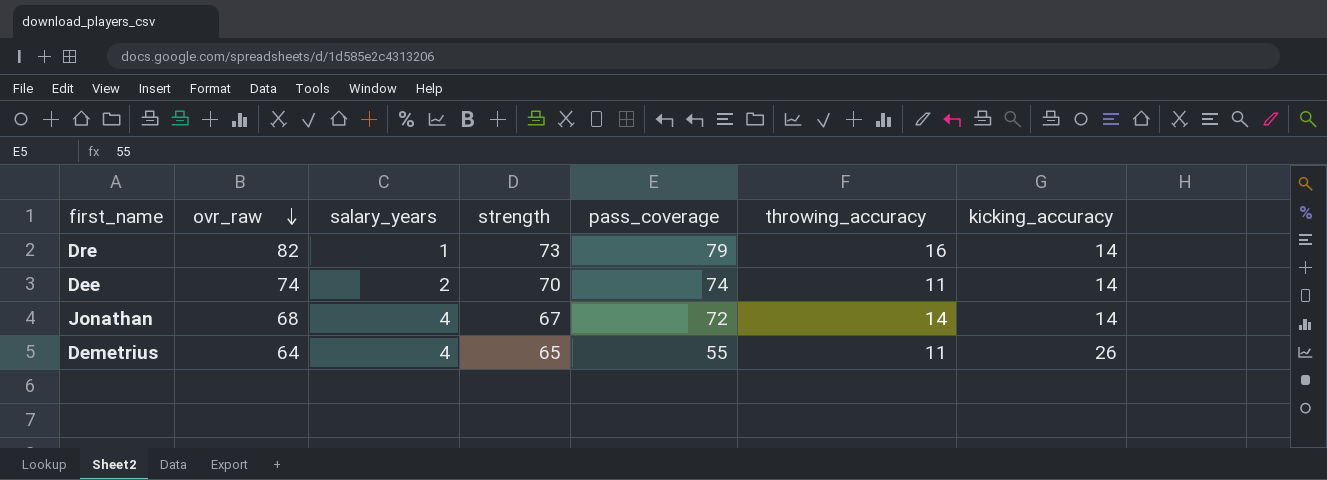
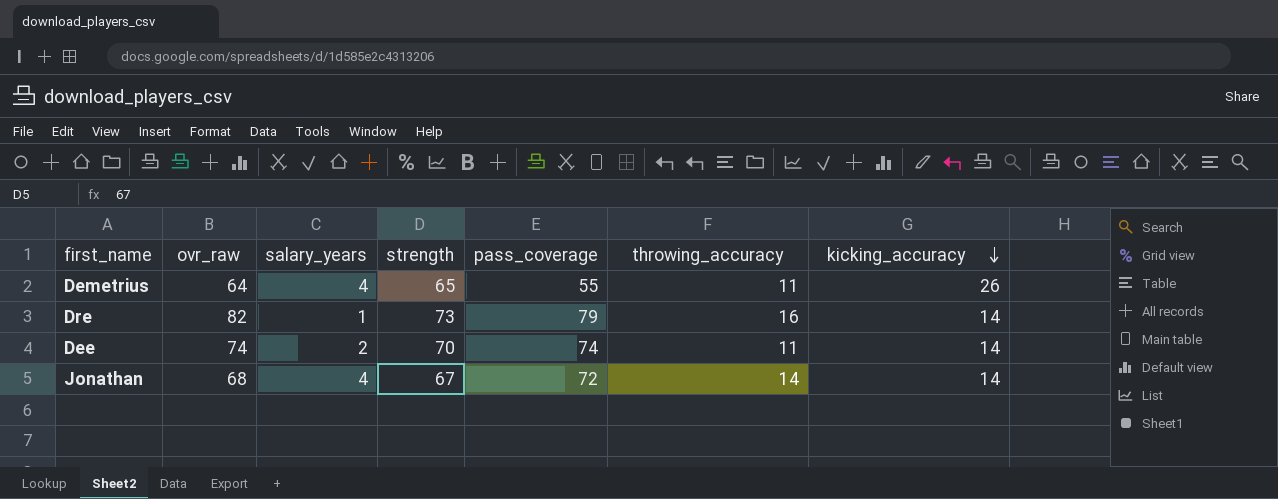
row order: ovr_raw descending -> kicking_accuracy descending

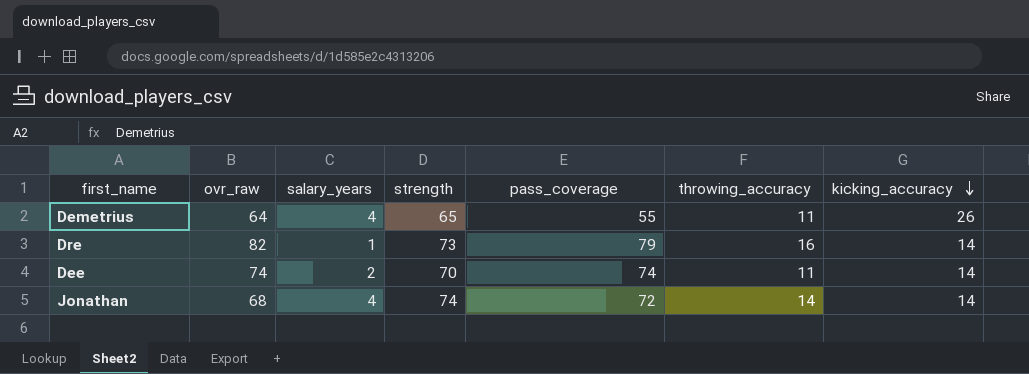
Jonathan | strength: 67 -> 74

